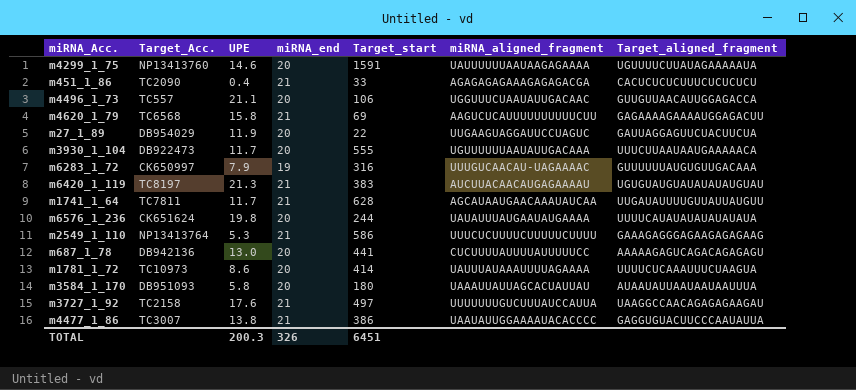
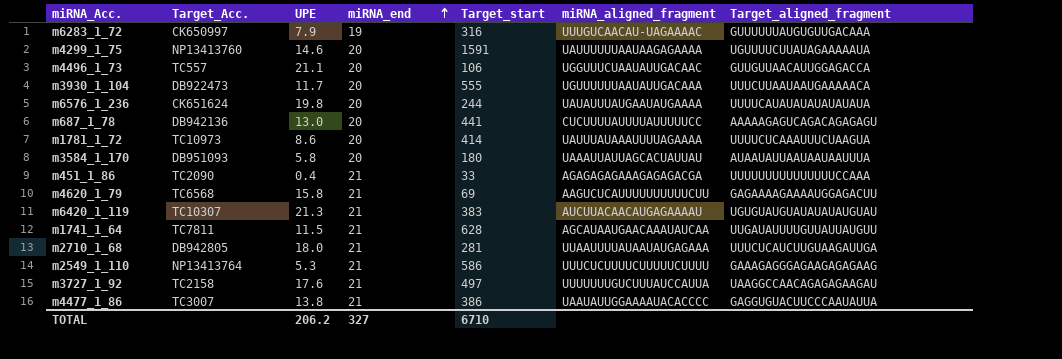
row order: none -> miRNA_end ascending
row m27_1_89: DB954029 | 11.9 | 20 | 22 | UUGAAGUAGGAUUCCUAGUC | GAUUAGGAGUUCUACUUCUA -> none
m451_1_86 | Target_aligned_fragment: CACUCUCUCUUUCUCUCUCU -> UUUUUUUUUUUUUUUCCAAA
m6420_1_119 | Target_Acc.: TC8197 -> TC10307
m1741_1_64 | UPE: 11.7 -> 11.5
row m2710_1_68: none -> DB942805 | 18.0 | 21 | 281 | UUAAUUUUAUAAUAUGAGAAA | UUUCUCAUCUUGUAAGAUUGA
TOTAL | UPE: 200.3 -> 206.2
TOTAL | miRNA_end: 326 -> 327
TOTAL | Target_start: 6451 -> 6710

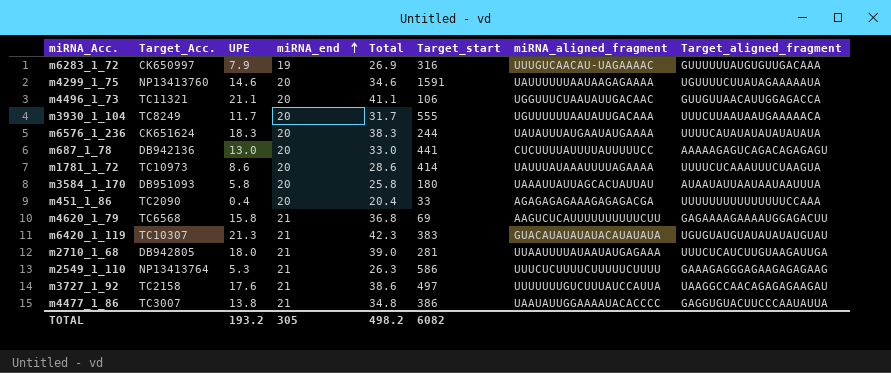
column Total | formula: none -> [UPE] + [miRNA_end]
row m1741_1_64: TC7811 | 11.5 | 21 | 628 | AGCAUAAUGAACAAAUAUCAA | UUGAUAUUUUGUUAUUAUGUU -> none
m4496_1_73 | Target_Acc.: TC557 -> TC11321
m3930_1_104 | Target_Acc.: DB922473 -> TC8249
m6576_1_236 | UPE: 19.8 -> 18.3
m451_1_86 | miRNA_end: 21 -> 20
m6420_1_119 | miRNA_aligned_fragment: AUCUUACAACAUGAGAAAAU -> GUACAUAUAUAUACAUAUAUA
TOTAL | UPE: 206.2 -> 193.2
TOTAL | miRNA_end: 327 -> 305
TOTAL | Target_start: 6710 -> 6082

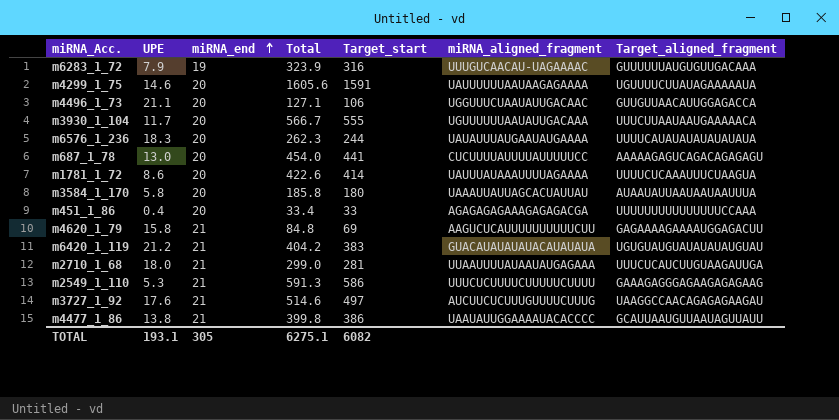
column Target_Acc. | position: 2 -> none
column Total | formula: [UPE] + [miRNA_end] -> [UPE] + [Target_start]
m6420_1_119 | UPE: 21.3 -> 21.2
m3727_1_92 | miRNA_aligned_fragment: UUUUUUUGUCUUUAUCCAUUA -> AUCUUCUCUUUGUUUUCUUUG
m4477_1_86 | Target_aligned_fragment: GAGGUGUACUUCCCAAUAUUA -> GCAUUAAUGUUAAUAGUUAUU
TOTAL | UPE: 193.2 -> 193.1
TOTAL | Total: 498.2 -> 6275.1

